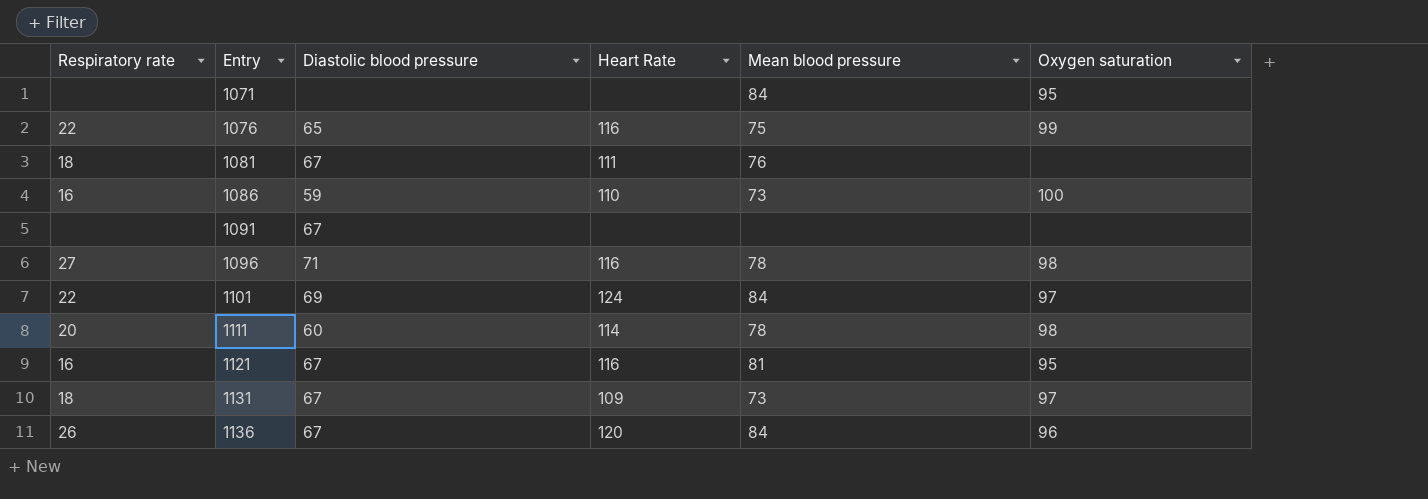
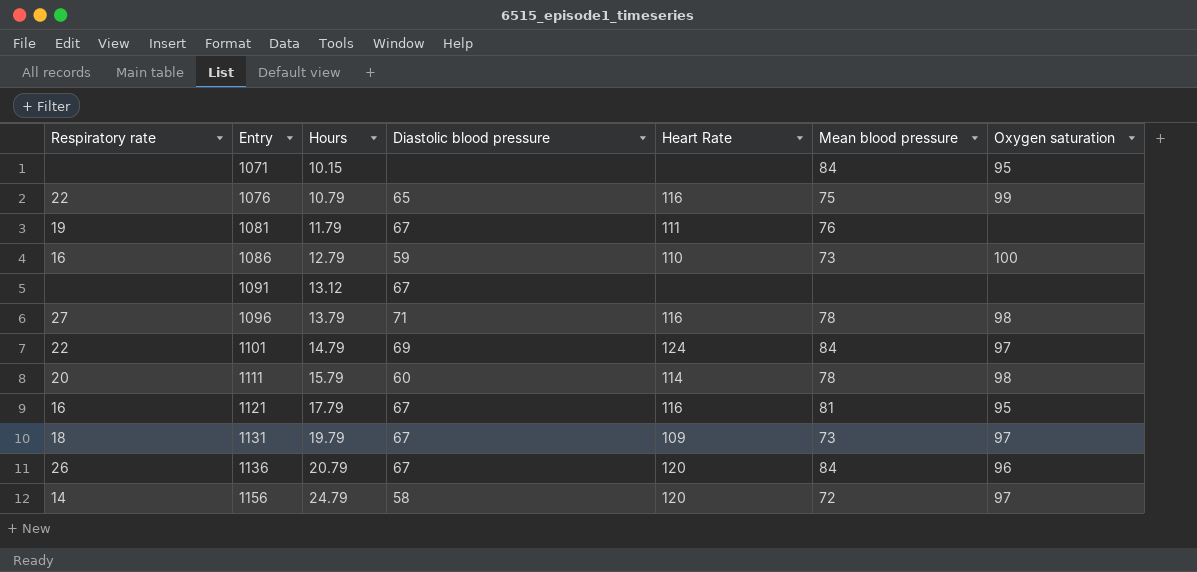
column Hours | position: none -> 3
1081 | Respiratory rate: 18 -> 19
row 1156: none -> 14 | 24.79 | 58 | 120 | 72 | 97

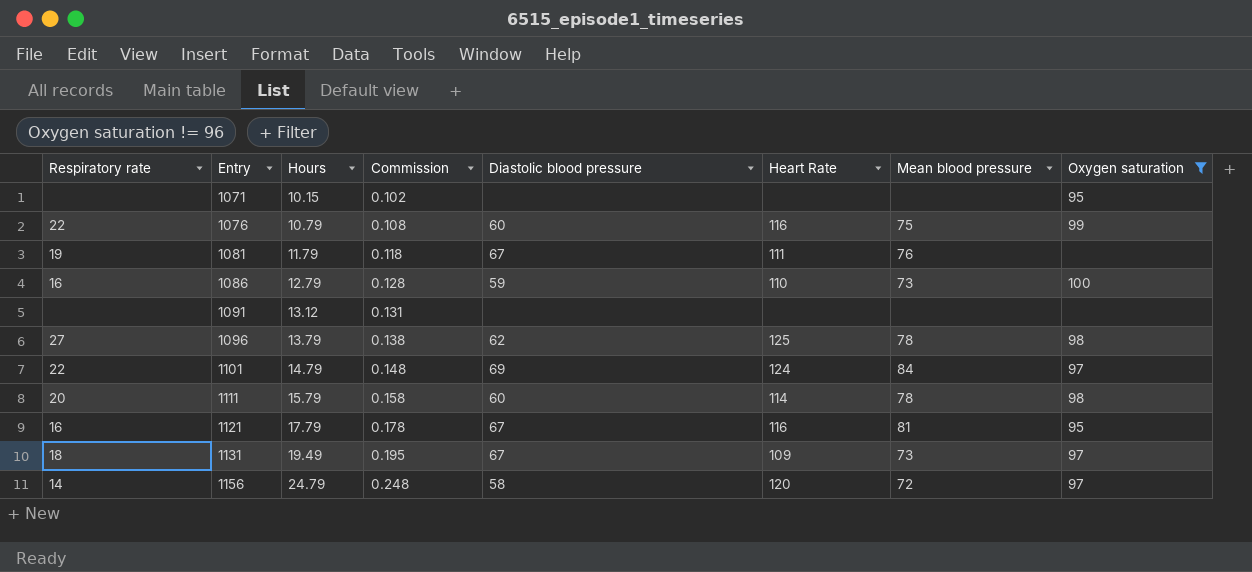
filter: none -> Oxygen saturation != 96
column Commission | formula: none -> [Hours] * 0.01
1071 | Mean blood pressure: 84 -> none
1076 | Diastolic blood pressure: 65 -> 60
1091 | Diastolic blood pressure: 67 -> none
1096 | Diastolic blood pressure: 71 -> 62
1096 | Heart Rate: 116 -> 125
1131 | Hours: 19.79 -> 19.49

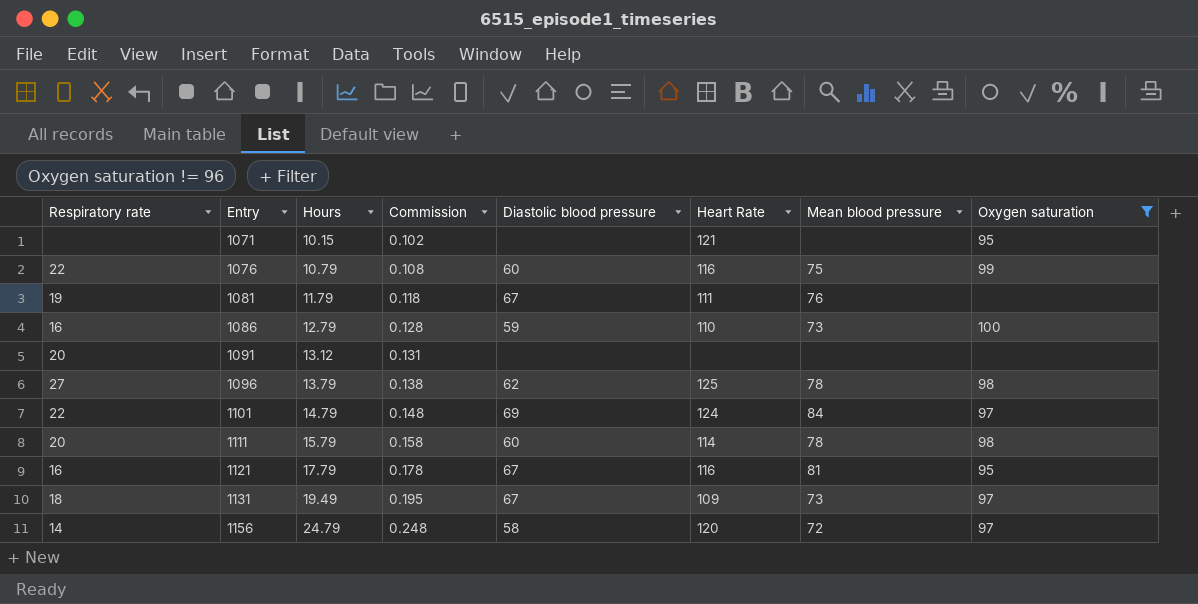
1071 | Heart Rate: none -> 121
1091 | Respiratory rate: none -> 20

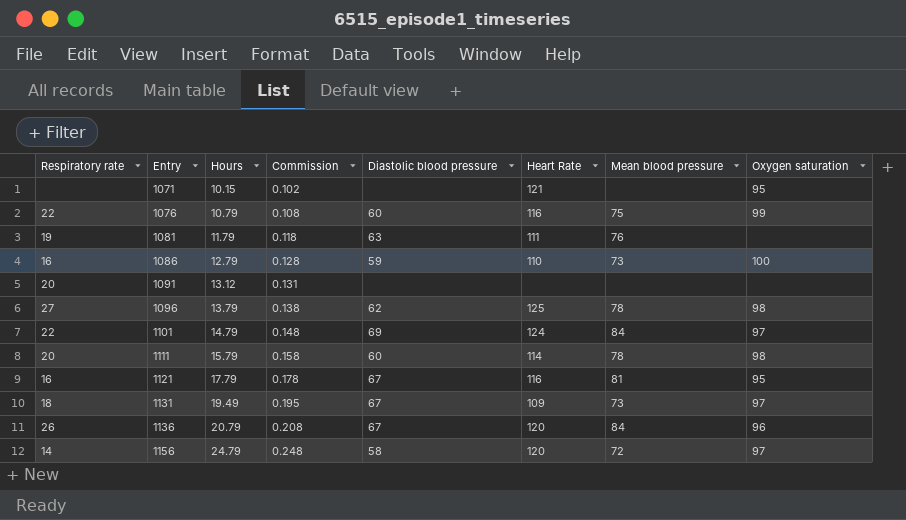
filter: Oxygen saturation != 96 -> none
1081 | Diastolic blood pressure: 67 -> 63

